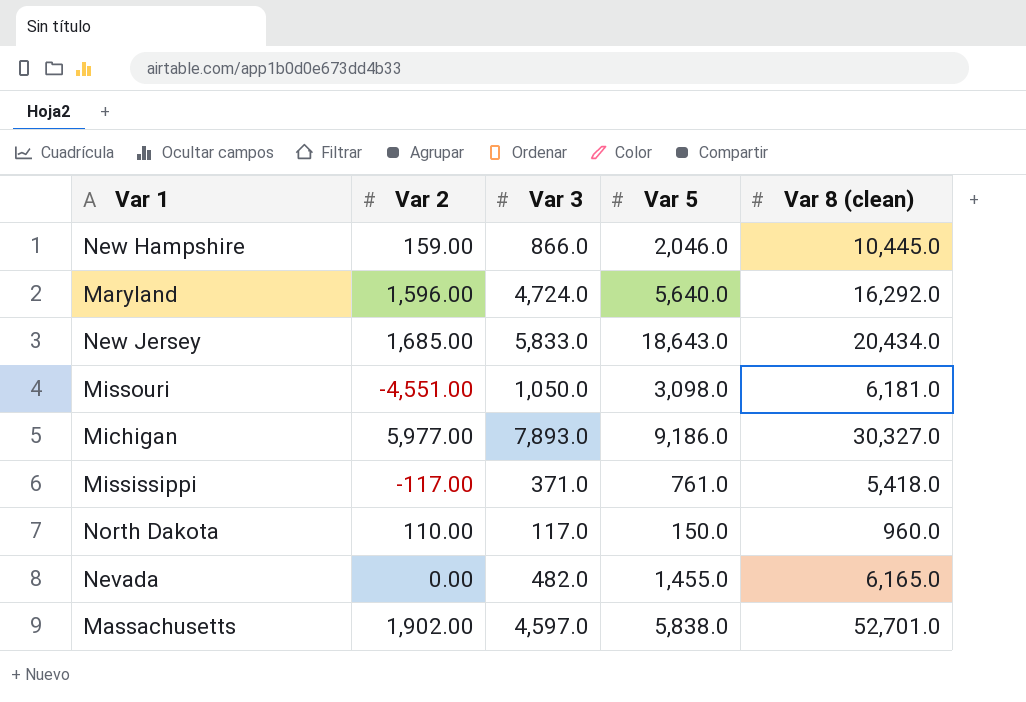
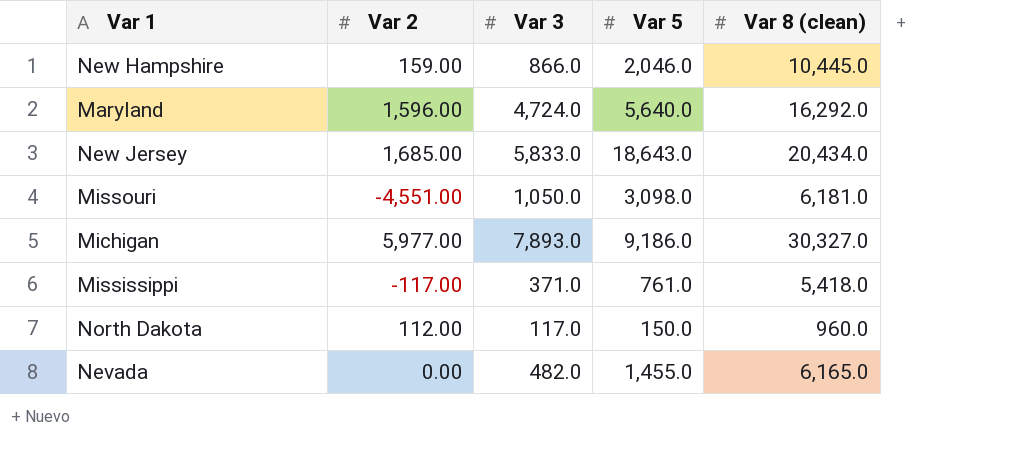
row Massachusetts: 1,902.00 | 4,597.0 | 5,838.0 | 52,701.0 -> none
North Dakota | Var 2: 110.00 -> 112.00

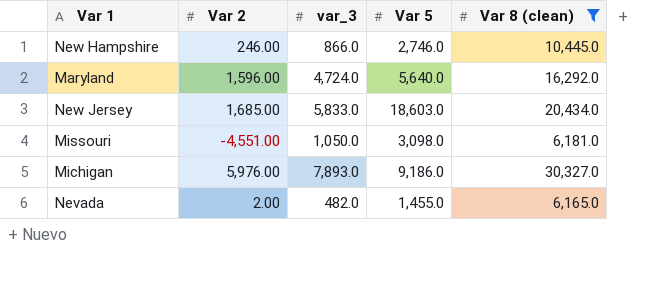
filter: none -> Var 8 (clean) >= 6,165.0
column name: Var 3 -> var_3
New Hampshire | Var 2: 159.00 -> 246.00
New Hampshire | Var 5: 2,046.0 -> 2,746.0
New Jersey | Var 5: 18,643.0 -> 18,603.0
Michigan | Var 2: 5,977.00 -> 5,976.00
Nevada | Var 2: 0.00 -> 2.00

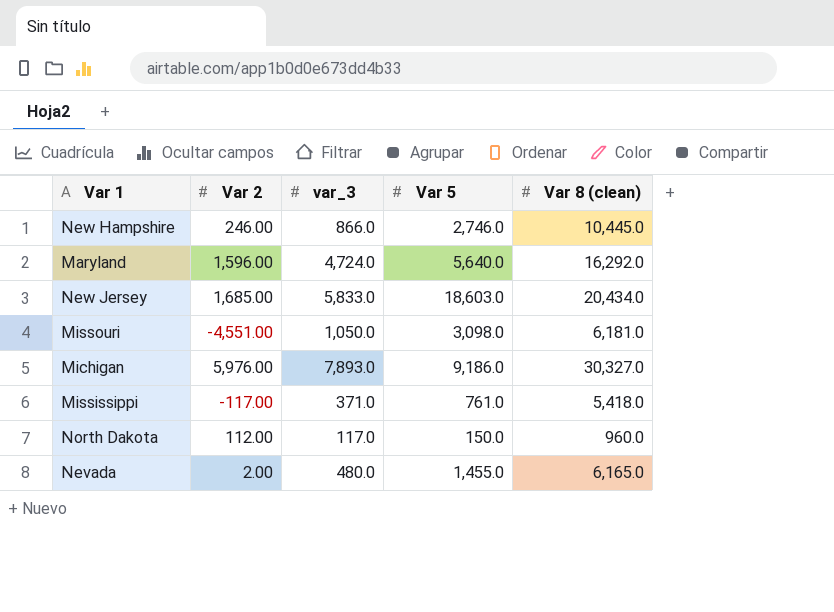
filter: Var 8 (clean) >= 6,165.0 -> none
Nevada | var_3: 482.0 -> 480.0

